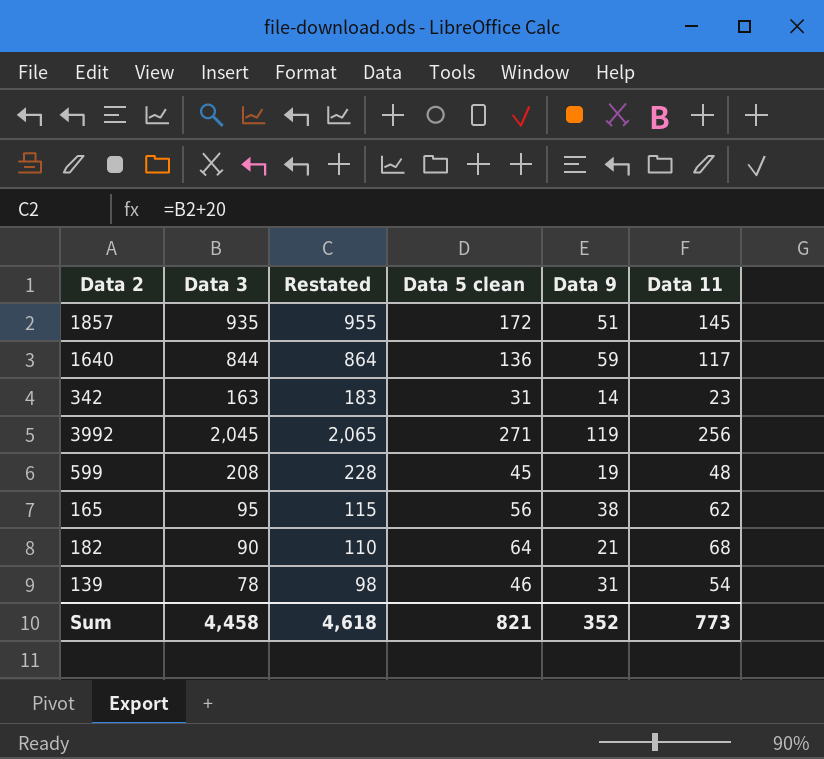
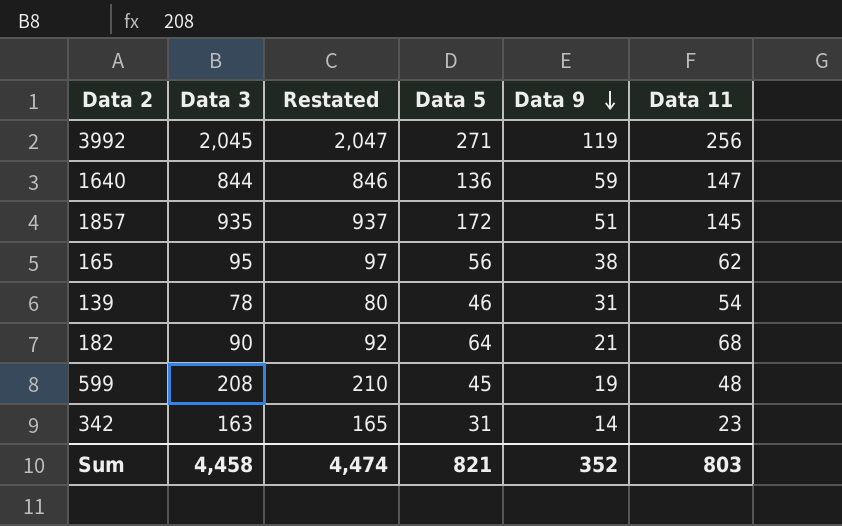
row order: none -> Data 9 descending
column Restated | formula: [Data 3] + 20 -> [Data 3] + 2
column name: Data 5 clean -> Data 5
1640 | Data 11: 117 -> 147
Sum | Restated: 4,618 -> 4,474
Sum | Data 11: 773 -> 803

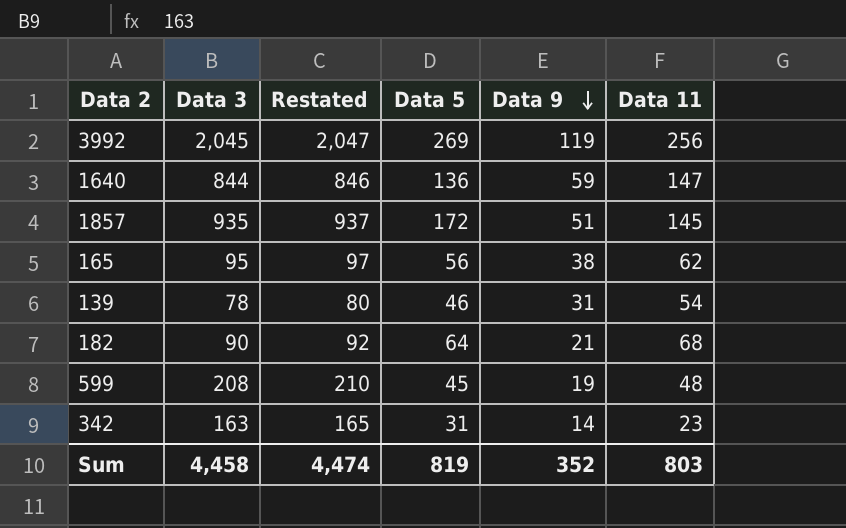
3992 | Data 5: 271 -> 269
Sum | Data 5: 821 -> 819

